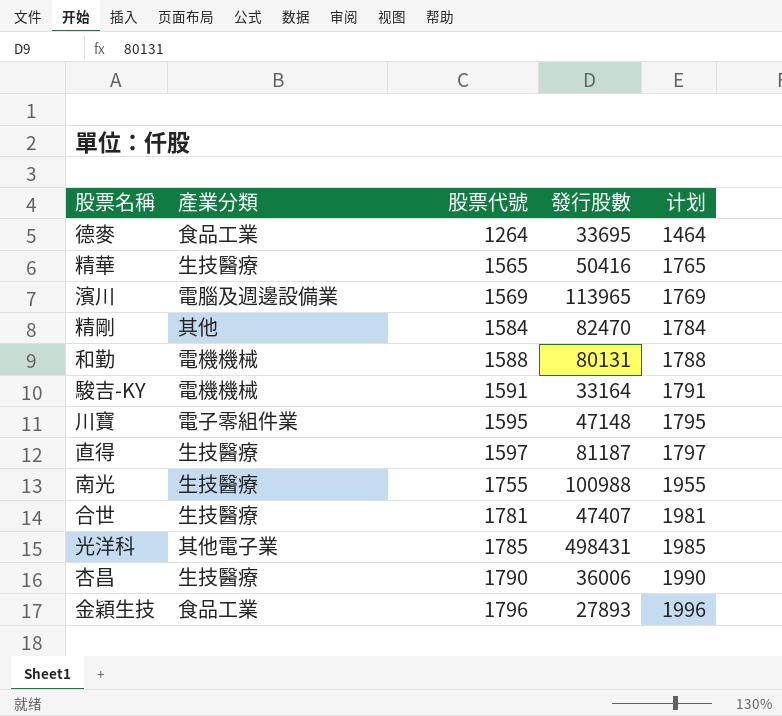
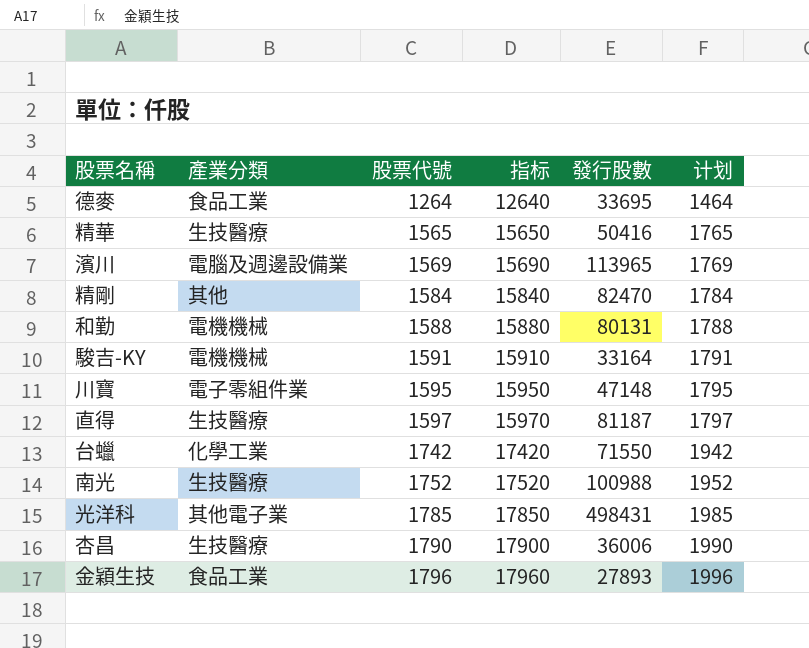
column 指标 | formula: none -> [股票代號] * 10
row 合世: 生技醫療 | 1781 | 47407 | 1981 -> none
row 台蠟: none -> 化學工業 | 1742 | 17420 | 71550 | 1942
南光 | 股票代號: 1755 -> 1752
南光 | 计划: 1955 -> 1952

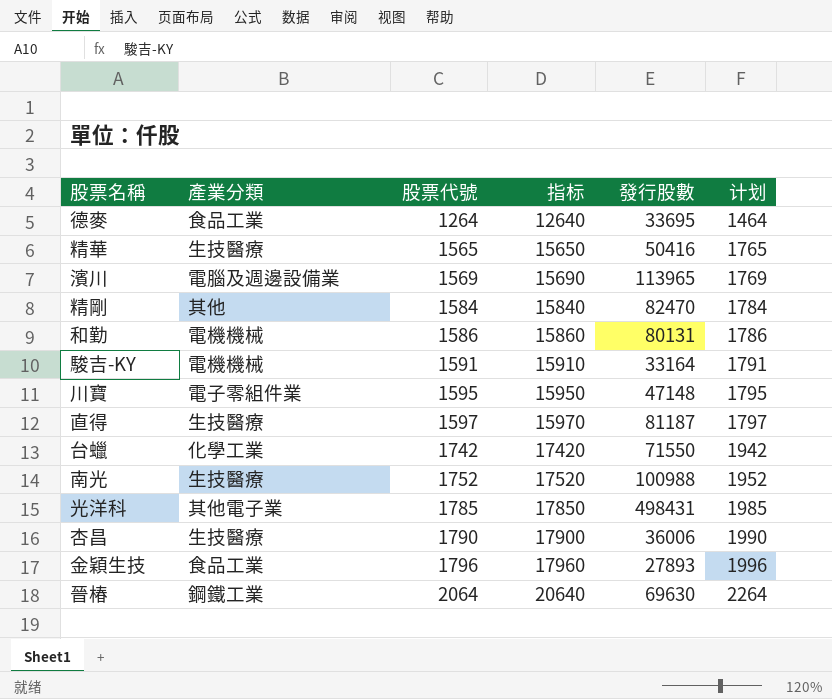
和勤 | 股票代號: 1588 -> 1586
和勤 | 指标: 15880 -> 15860
和勤 | 计划: 1788 -> 1786
row 晉椿: none -> 鋼鐵工業 | 2064 | 20640 | 69630 | 2264

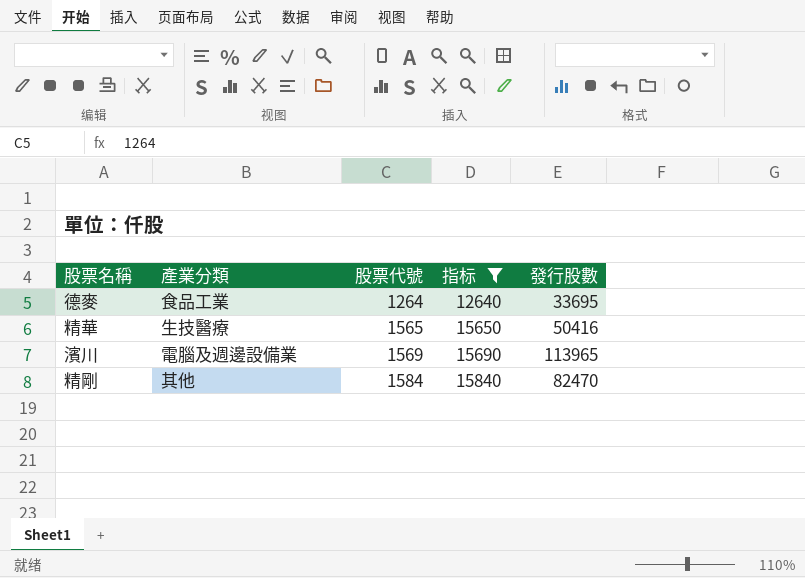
filter: none -> 指标 <= 15840
column 计划 | formula: [股票代號] + 200 -> none

